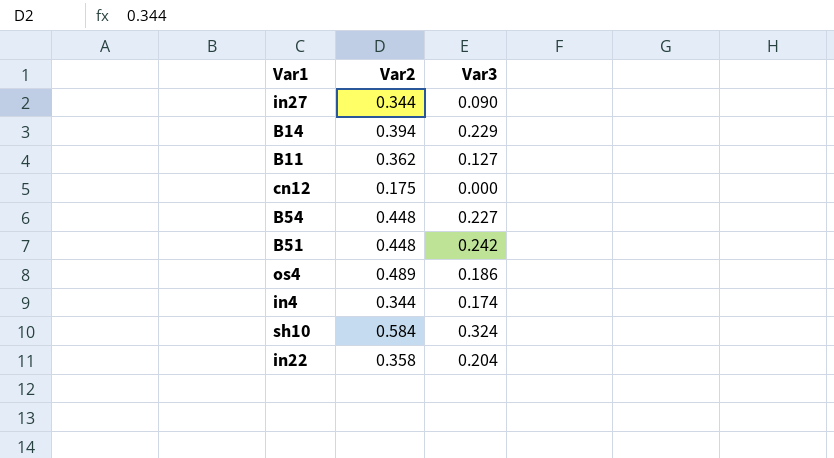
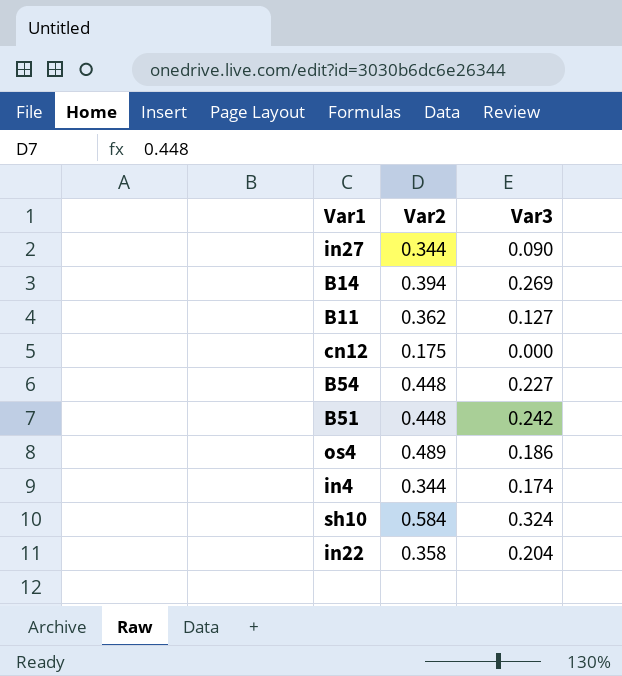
B14 | Var3: 0.229 -> 0.269

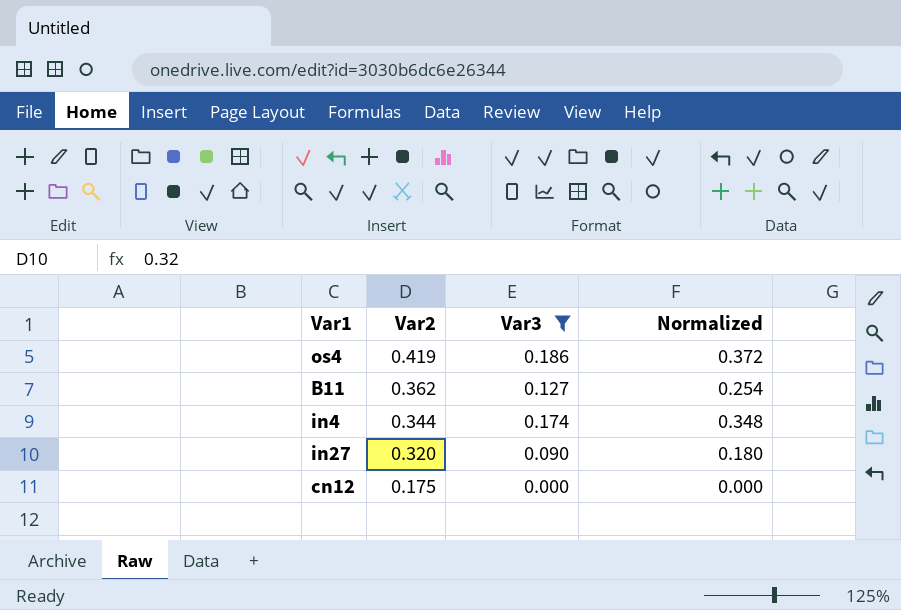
filter: none -> Var3 <= 0.186
row order: none -> Var2 descending
column Normalized | formula: none -> [Var3] * 2
os4 | Var2: 0.489 -> 0.419
in27 | Var2: 0.344 -> 0.320

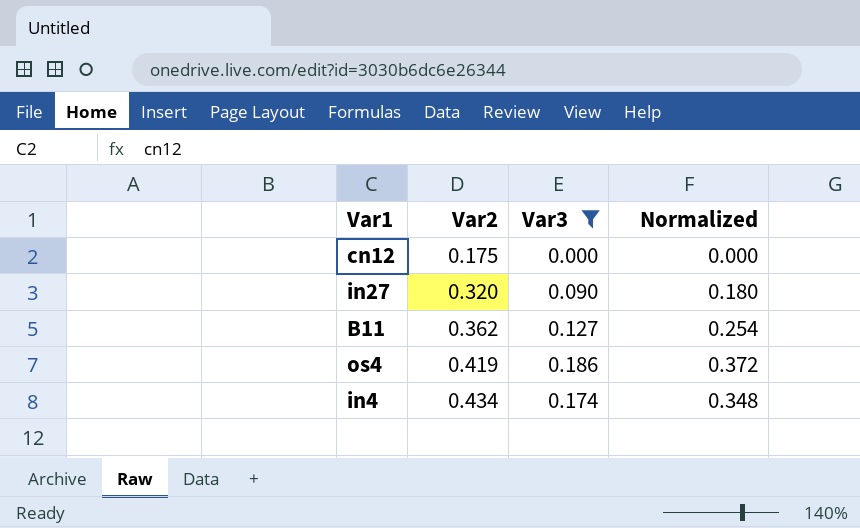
row order: Var2 descending -> Var2 ascending
in4 | Var2: 0.344 -> 0.434

